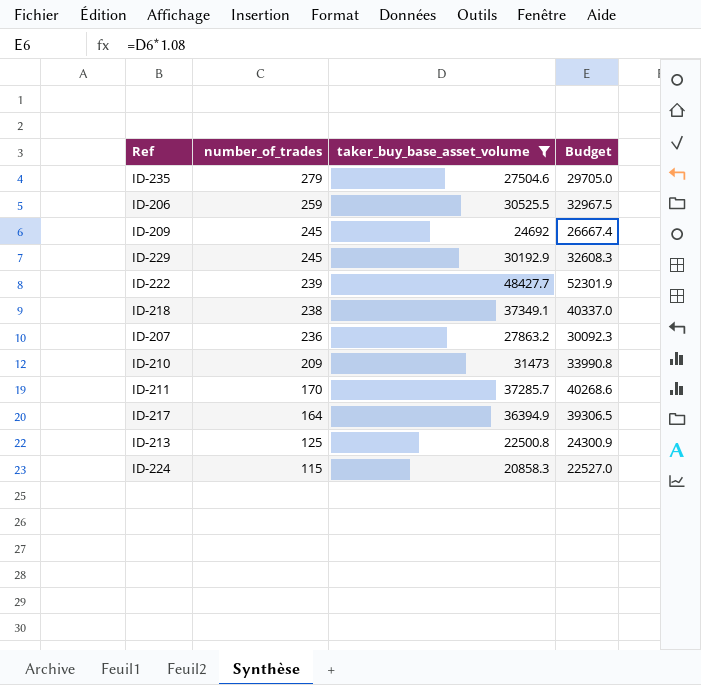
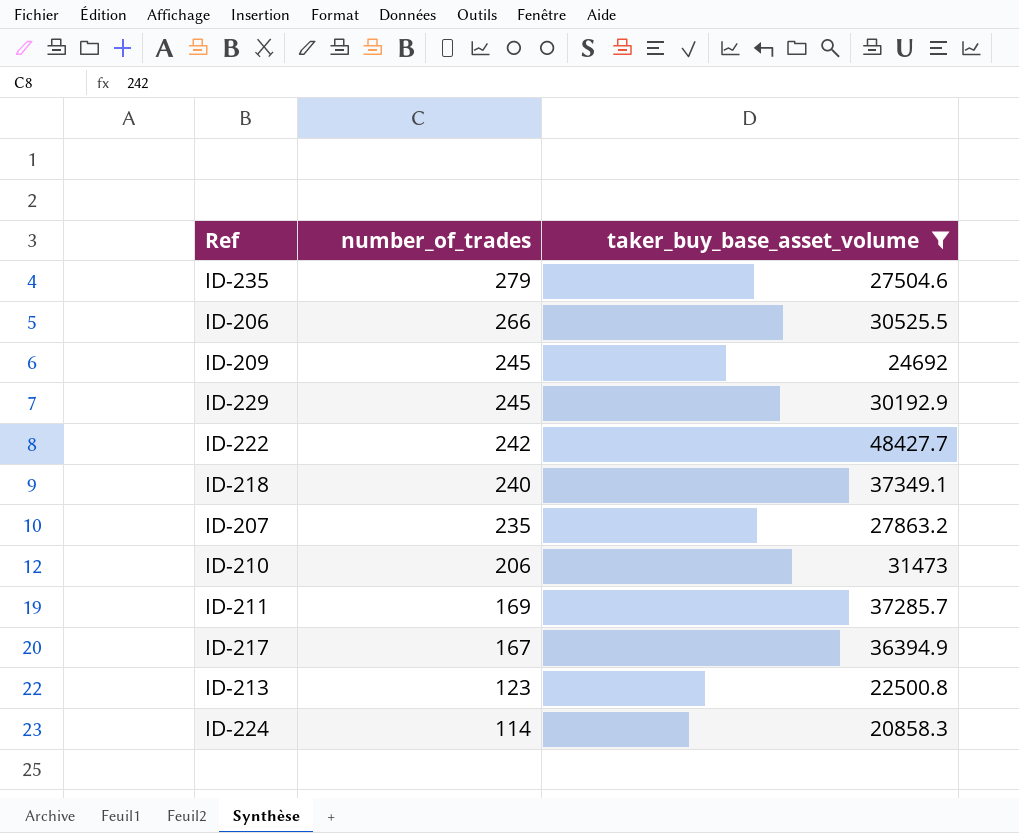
column Budget | formula: [taker_buy_base_asset_volume] * 1.08 -> none
ID-206 | number_of_trades: 259 -> 266
ID-222 | number_of_trades: 239 -> 242
ID-218 | number_of_trades: 238 -> 240
ID-207 | number_of_trades: 236 -> 235
ID-210 | number_of_trades: 209 -> 206
ID-211 | number_of_trades: 170 -> 169
ID-217 | number_of_trades: 164 -> 167
ID-213 | number_of_trades: 125 -> 123
ID-224 | number_of_trades: 115 -> 114

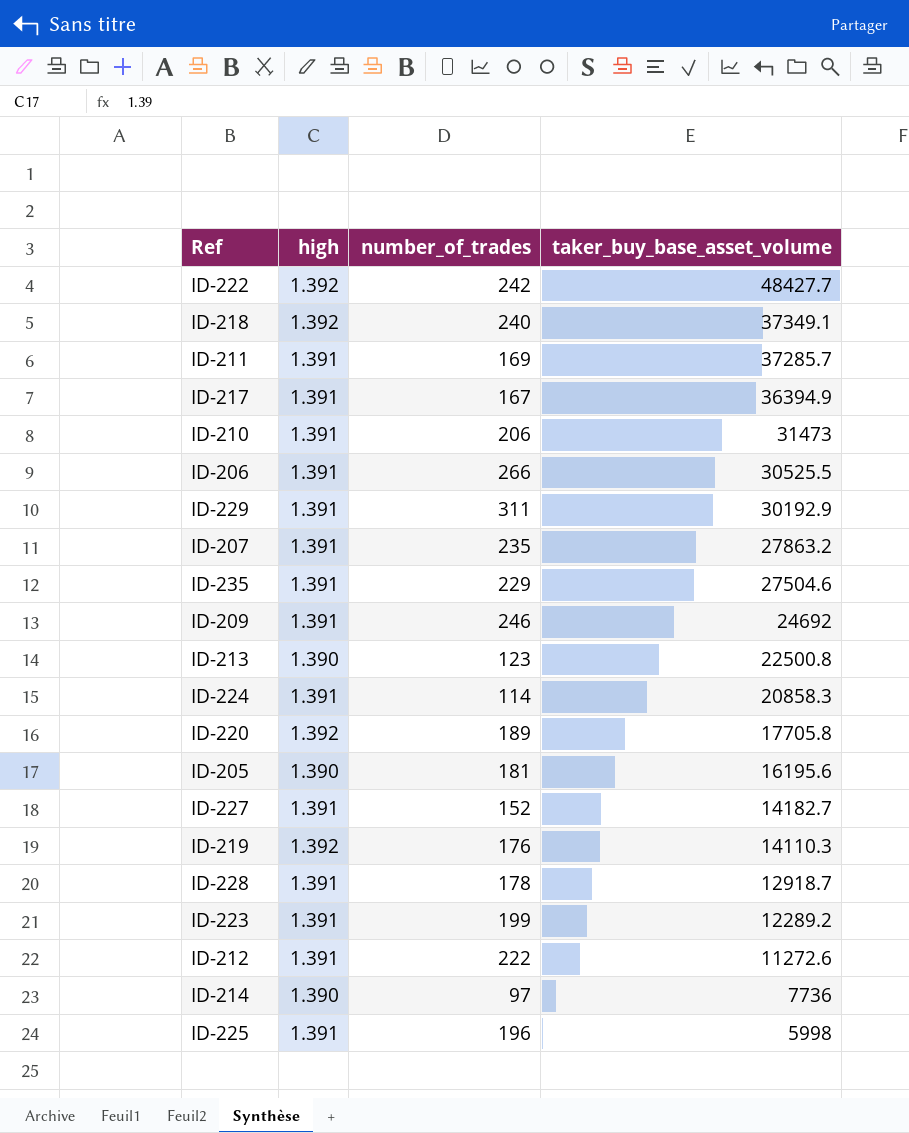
filter: taker_buy_base_asset_volume >= 20858.3 -> none
row order: number_of_trades descending -> taker_buy_base_asset_volume descending
column high | position: none -> 2
ID-229 | number_of_trades: 245 -> 311
ID-235 | number_of_trades: 279 -> 229
ID-209 | number_of_trades: 245 -> 246

